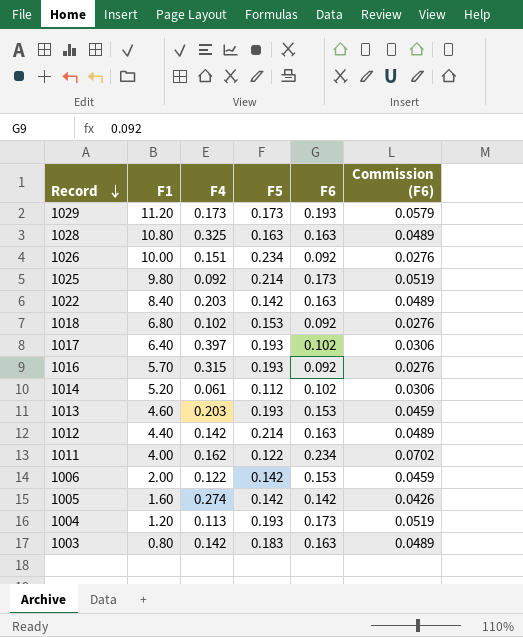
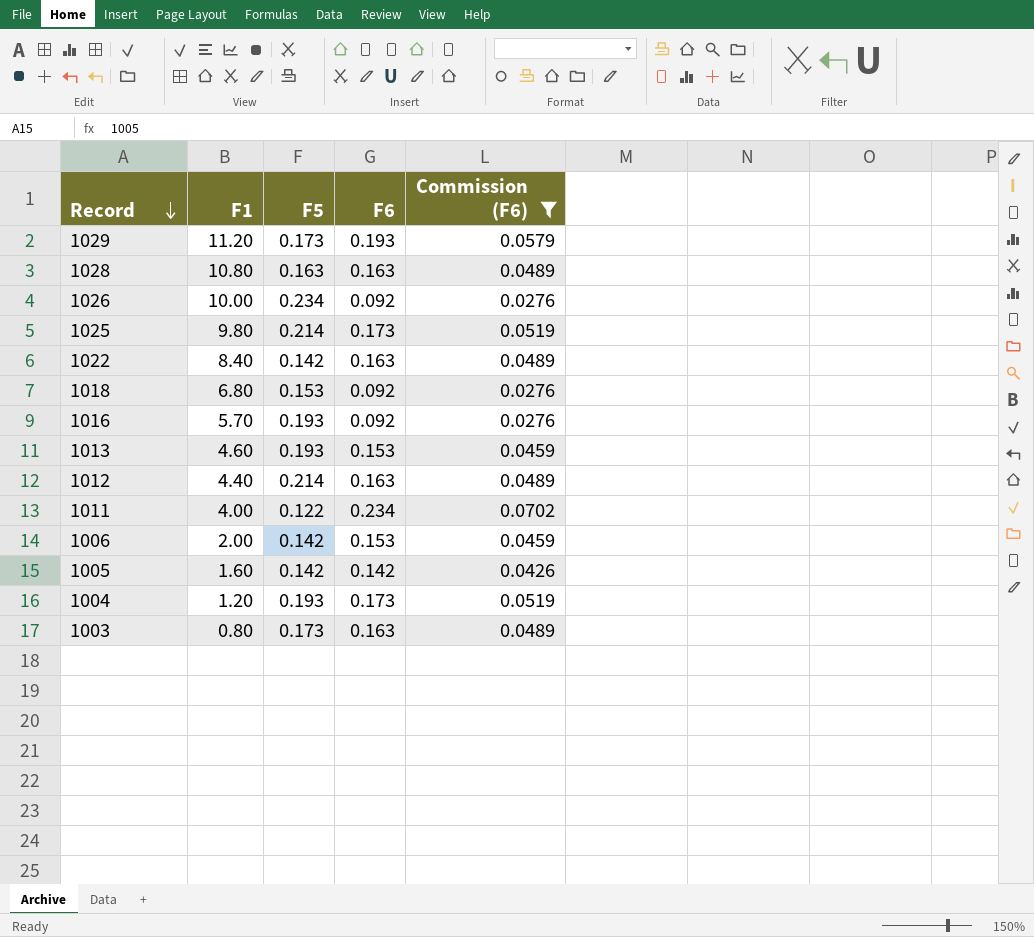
filter: none -> Commission (F6) != 0.0306
column F4 | position: 3 -> none
1003 | F5: 0.183 -> 0.173

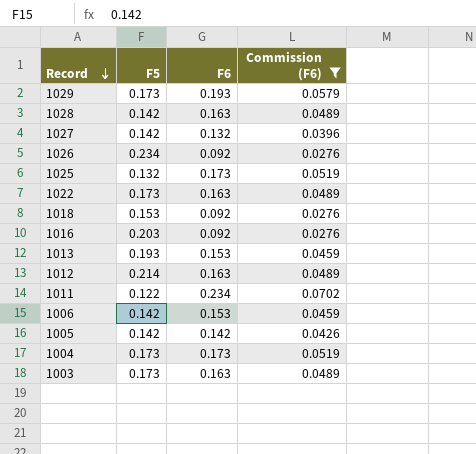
column F1 | position: 2 -> none
1028 | F5: 0.163 -> 0.142
row 1027: none -> 0.142 | 0.132 | 0.0396
1025 | F5: 0.214 -> 0.132
1022 | F5: 0.142 -> 0.173
1016 | F5: 0.193 -> 0.203
1004 | F5: 0.193 -> 0.173

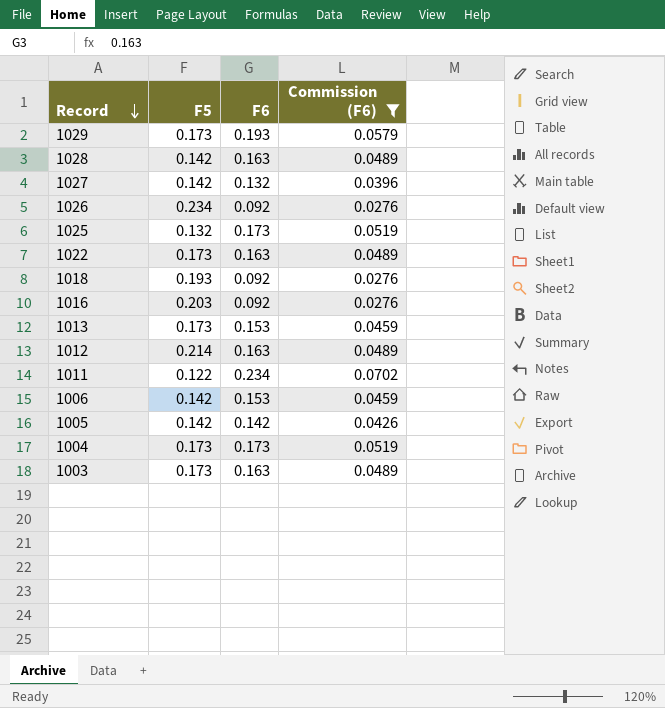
1018 | F5: 0.153 -> 0.193
1013 | F5: 0.193 -> 0.173

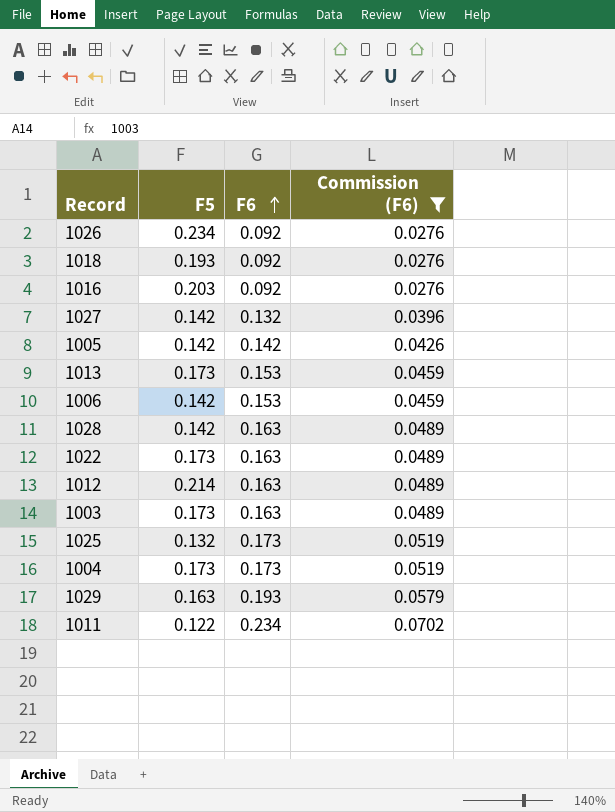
row order: Record descending -> F6 ascending
1029 | F5: 0.173 -> 0.163

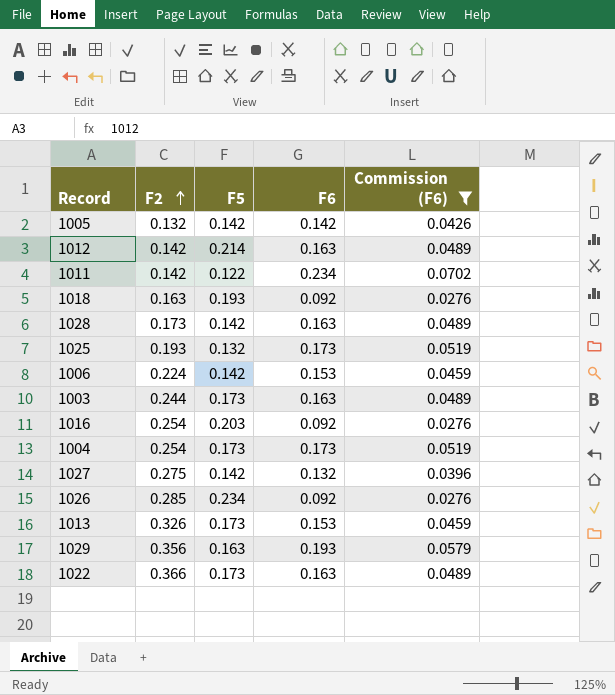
row order: F6 ascending -> F2 ascending
column F2 | position: none -> 2

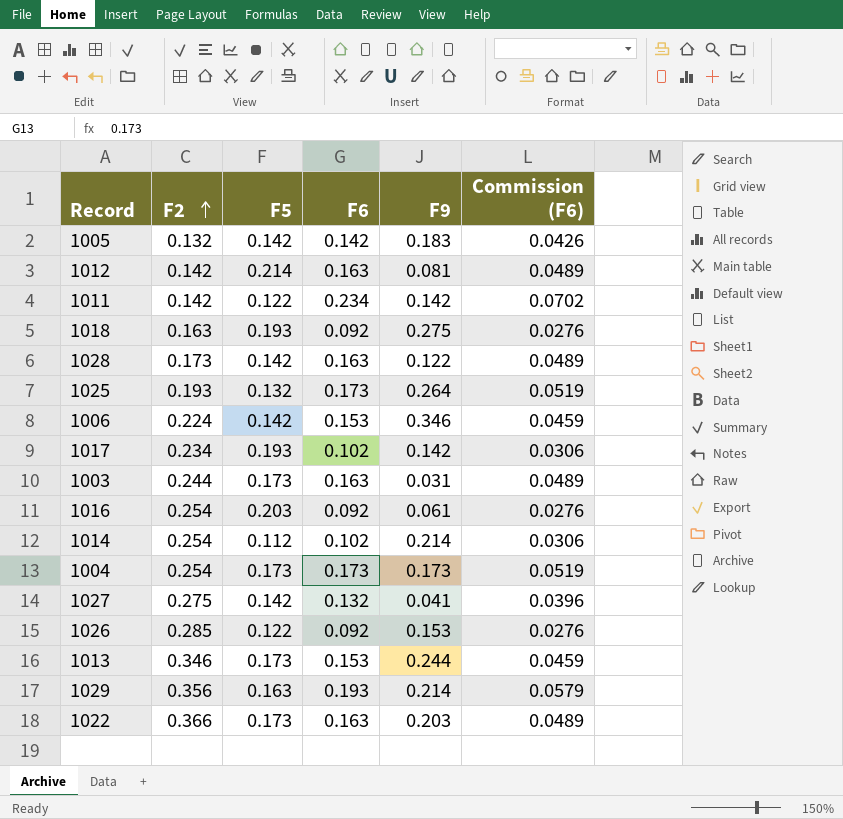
filter: Commission (F6) != 0.0306 -> none
column F9 | position: none -> 5
1026 | F5: 0.234 -> 0.122
1013 | F2: 0.326 -> 0.346

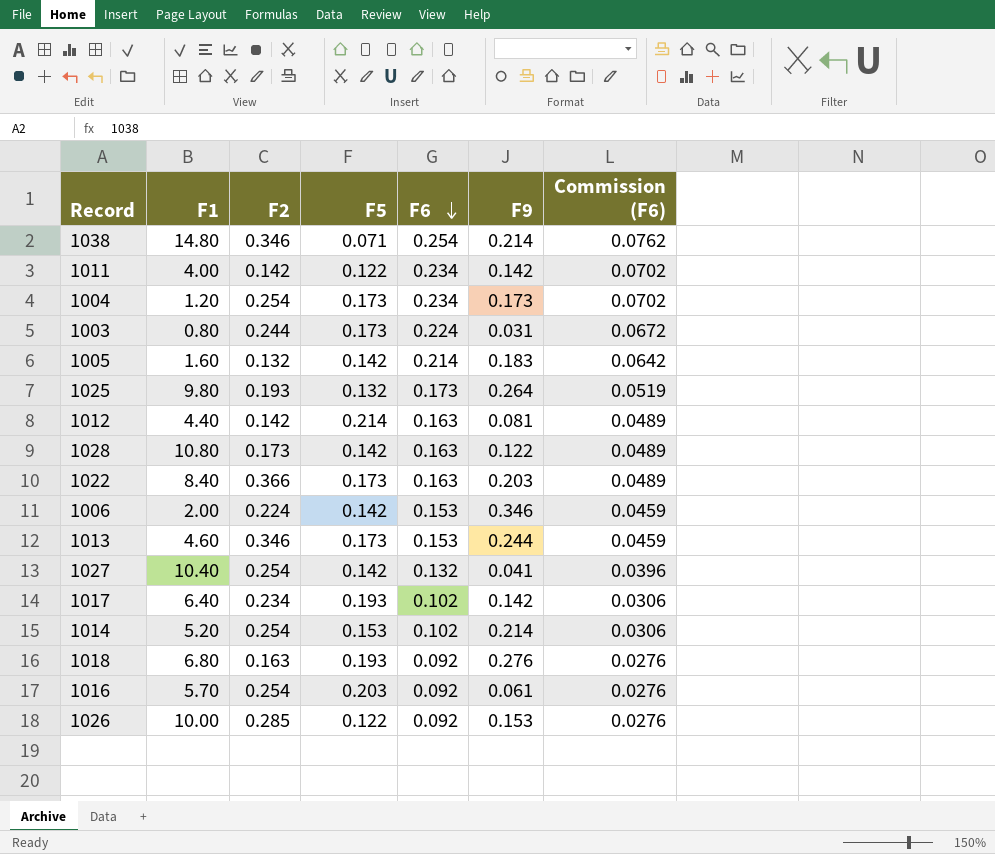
row order: F2 ascending -> F6 descending
column F1 | position: none -> 2
row 1029: 0.356 | 0.163 | 0.193 | 0.214 | 0.0579 -> none
row 1038: none -> 14.80 | 0.346 | 0.071 | 0.254 | 0.214 | 0.0762
1004 | F6: 0.173 -> 0.234
1004 | Commission (F6): 0.0519 -> 0.0702
1003 | F6: 0.163 -> 0.224
1003 | Commission (F6): 0.0489 -> 0.0672
1005 | F6: 0.142 -> 0.214
1005 | Commission (F6): 0.0426 -> 0.0642
1027 | F2: 0.275 -> 0.254
1014 | F5: 0.112 -> 0.153
1018 | F9: 0.275 -> 0.276

